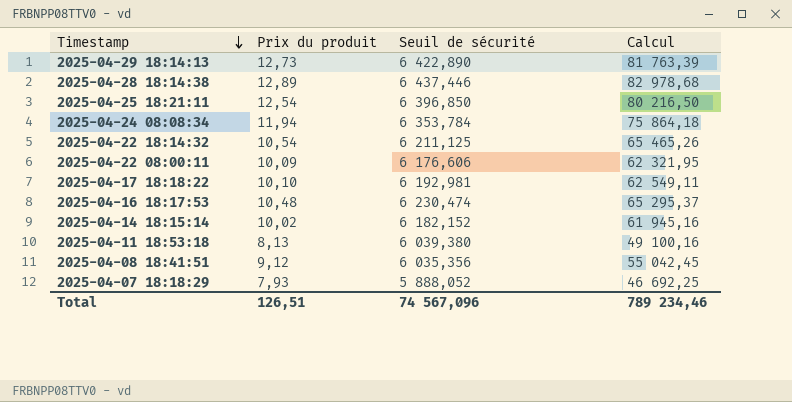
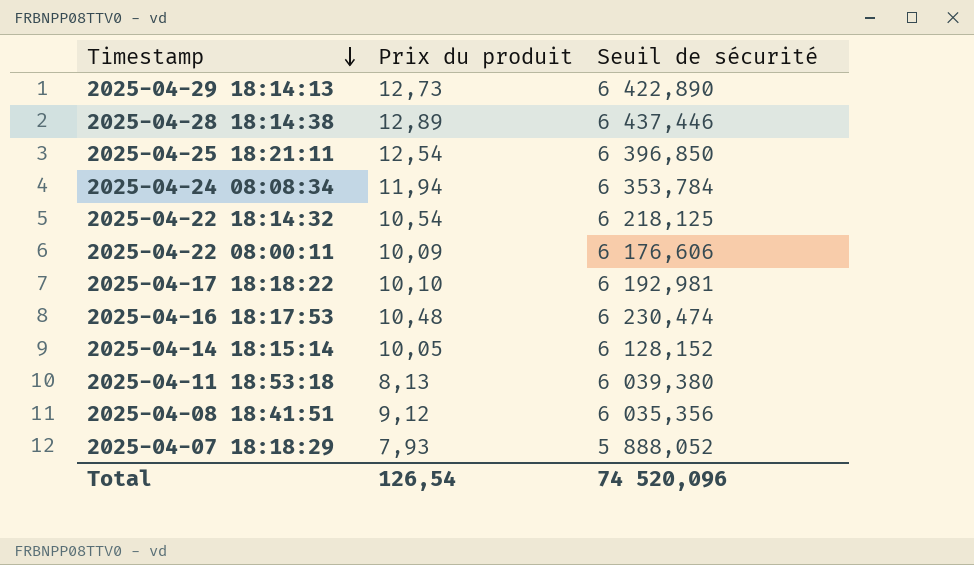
column Calcul | formula: [Prix du produit] * [Seuil de sécurité] -> none
2025-04-22 18:14:32 | Seuil de sécurité: 6 211,125 -> 6 218,125
2025-04-14 18:15:14 | Prix du produit: 10,02 -> 10,05
2025-04-14 18:15:14 | Seuil de sécurité: 6 182,152 -> 6 128,152
Total | Prix du produit: 126,51 -> 126,54
Total | Seuil de sécurité: 74 567,096 -> 74 520,096

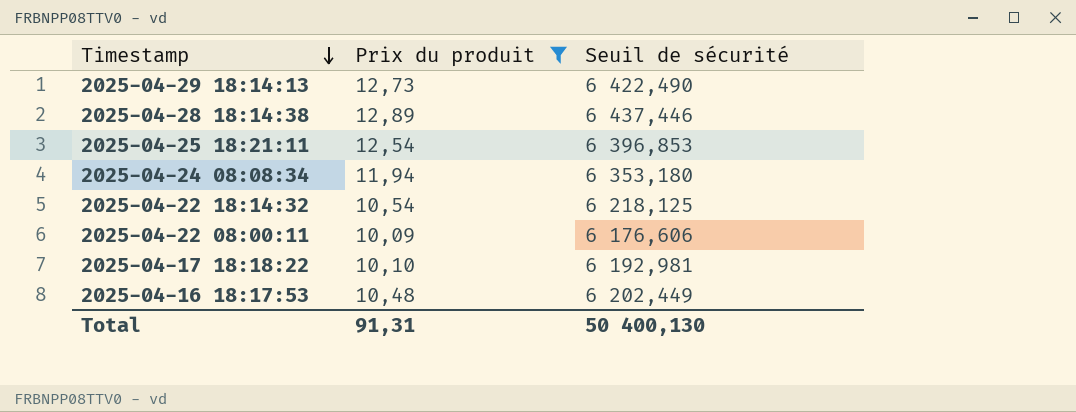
filter: none -> Prix du produit >= 10,09
2025-04-29 18:14:13 | Seuil de sécurité: 6 422,890 -> 6 422,490
2025-04-25 18:21:11 | Seuil de sécurité: 6 396,850 -> 6 396,853
2025-04-24 08:08:34 | Seuil de sécurité: 6 353,784 -> 6 353,180
2025-04-16 18:17:53 | Seuil de sécurité: 6 230,474 -> 6 202,449
Total | Prix du produit: 126,54 -> 91,31
Total | Seuil de sécurité: 74 520,096 -> 50 400,130

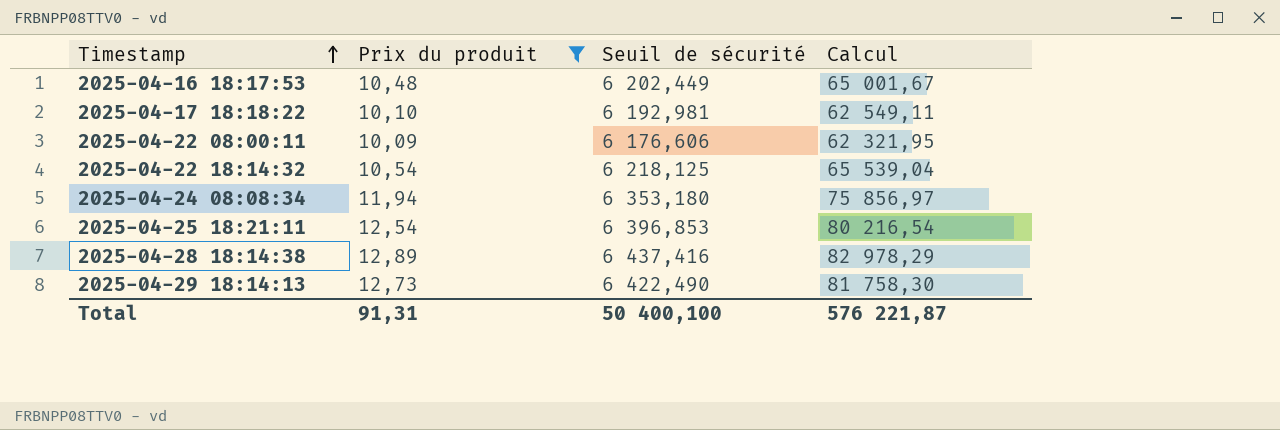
row order: Timestamp descending -> Timestamp ascending
column Calcul | formula: none -> [Prix du produit] * [Seuil de sécurité]
2025-04-28 18:14:38 | Seuil de sécurité: 6 437,446 -> 6 437,416
Total | Seuil de sécurité: 50 400,130 -> 50 400,100

